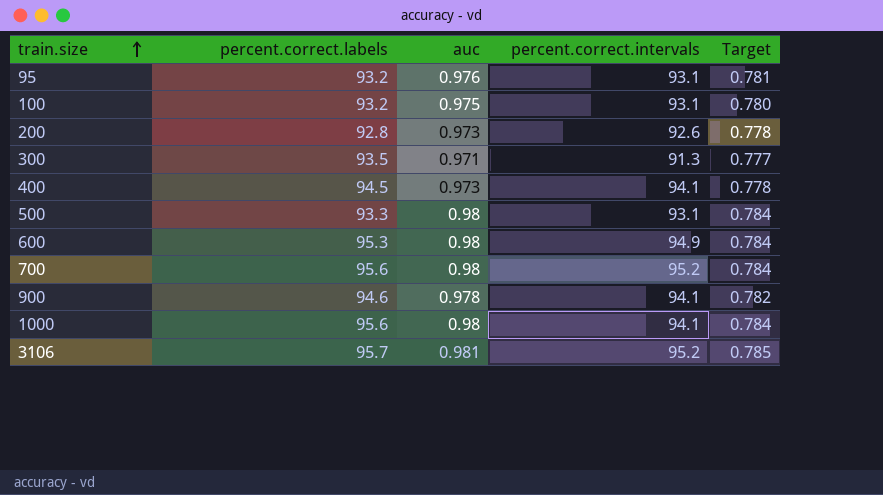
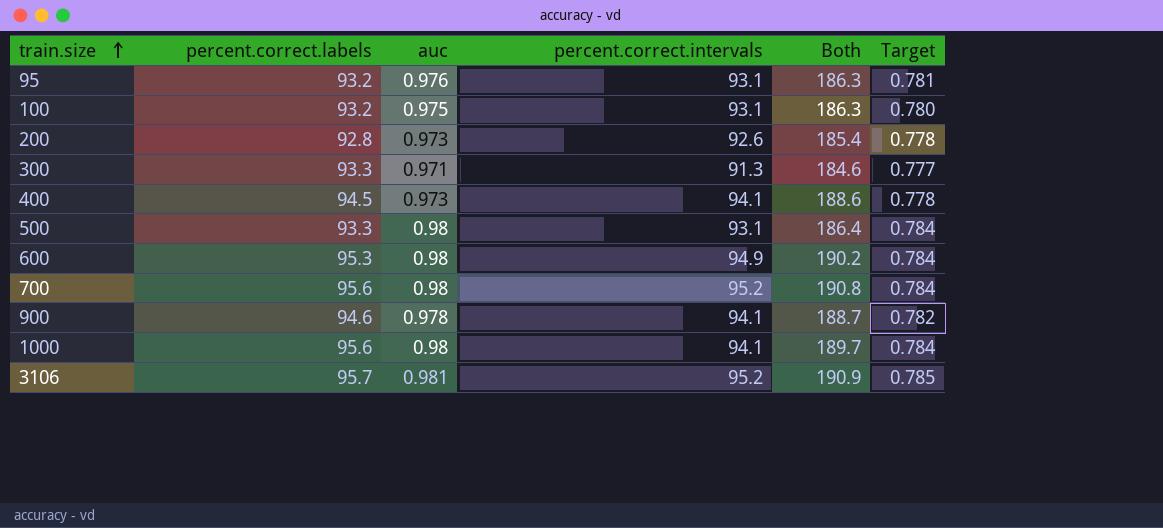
column Both | formula: none -> [percent.correct.labels] + [percent.correct.intervals]
300 | percent.correct.labels: 93.5 -> 93.3

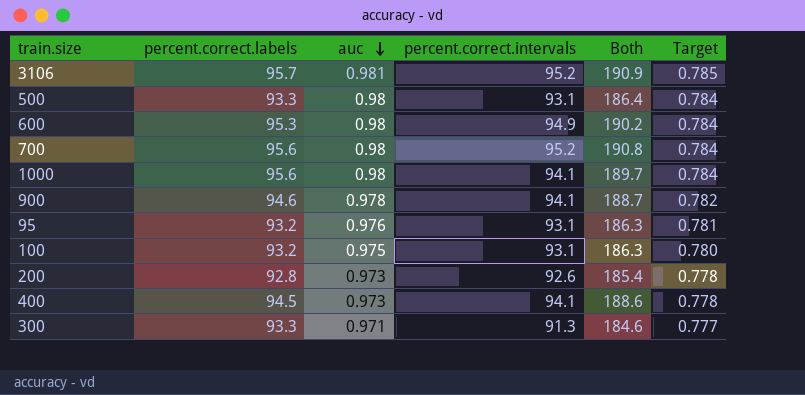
row order: train.size ascending -> auc descending

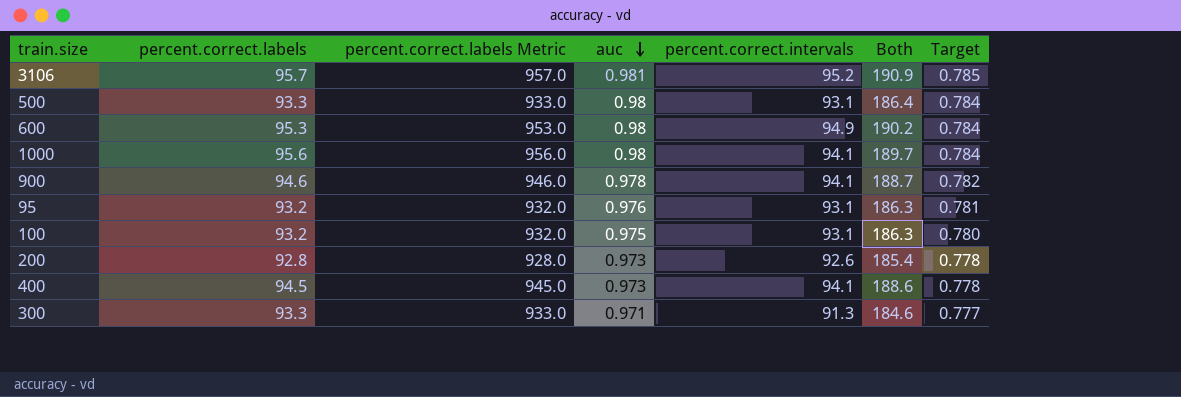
column percent.correct.labels Metric | formula: none -> [percent.correct.labels] * 10
row 700: 95.6 | 0.98 | 95.2 | 190.8 | 0.784 -> none

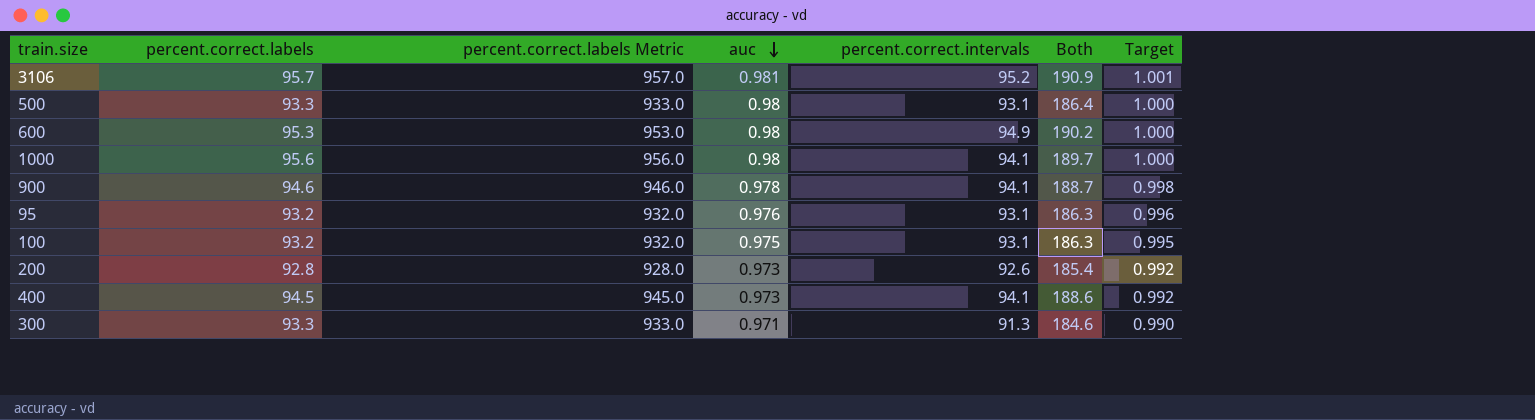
column Target | formula: [auc] * 0.8 -> [auc] * 1.02

